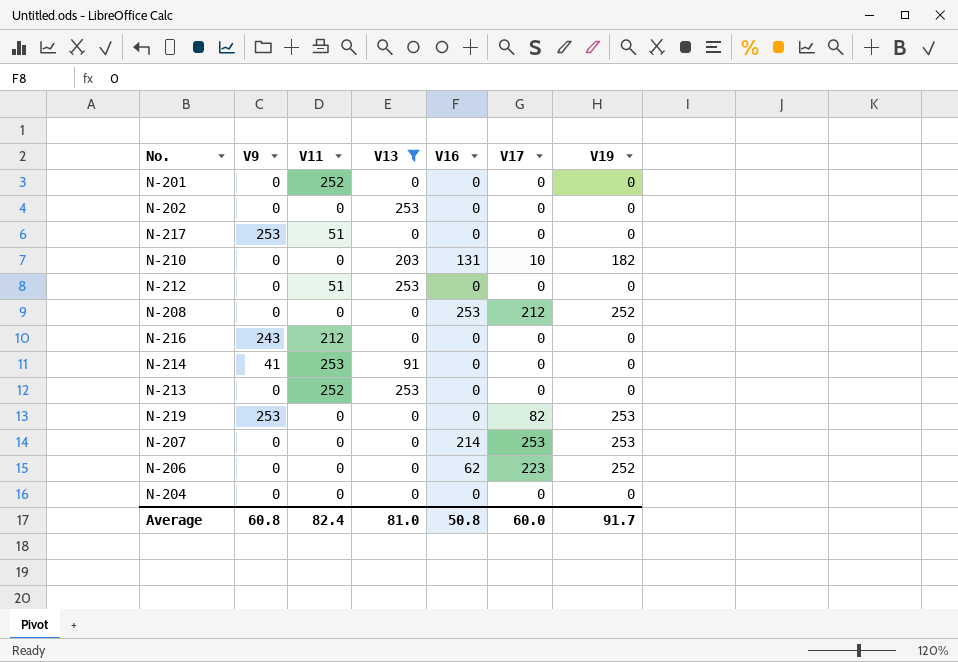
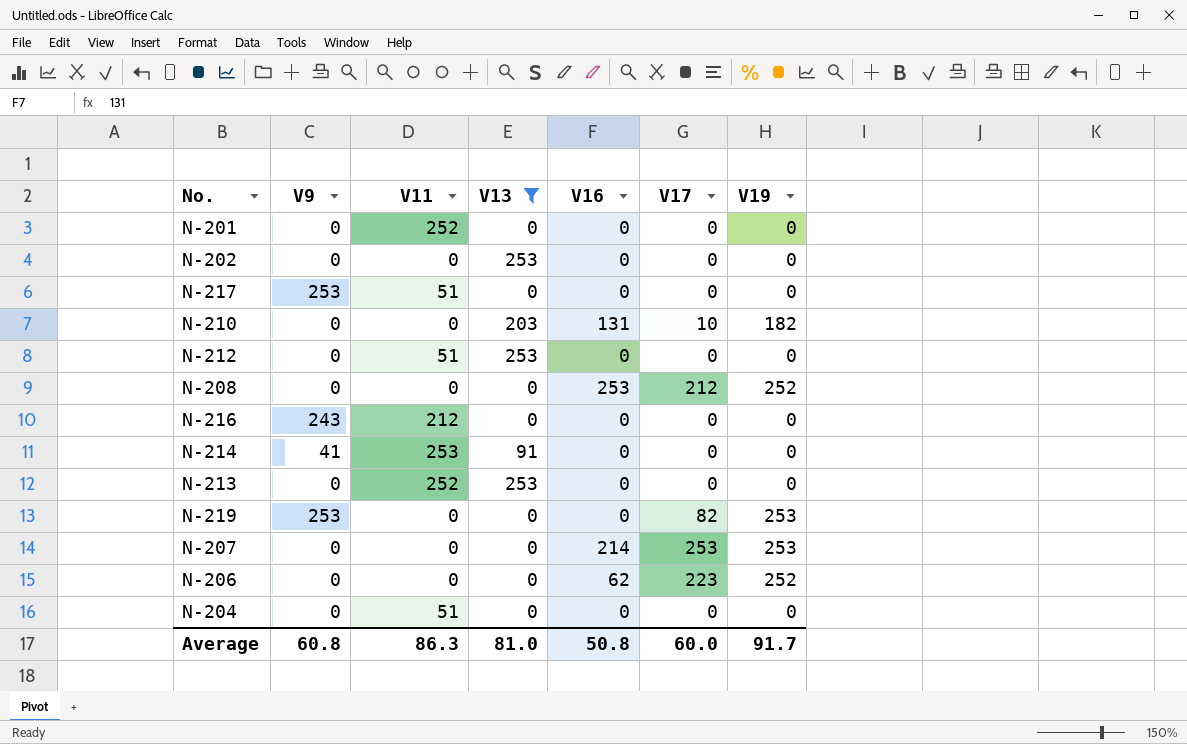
N-204 | V11: 0 -> 51
Average | V11: 82.4 -> 86.3

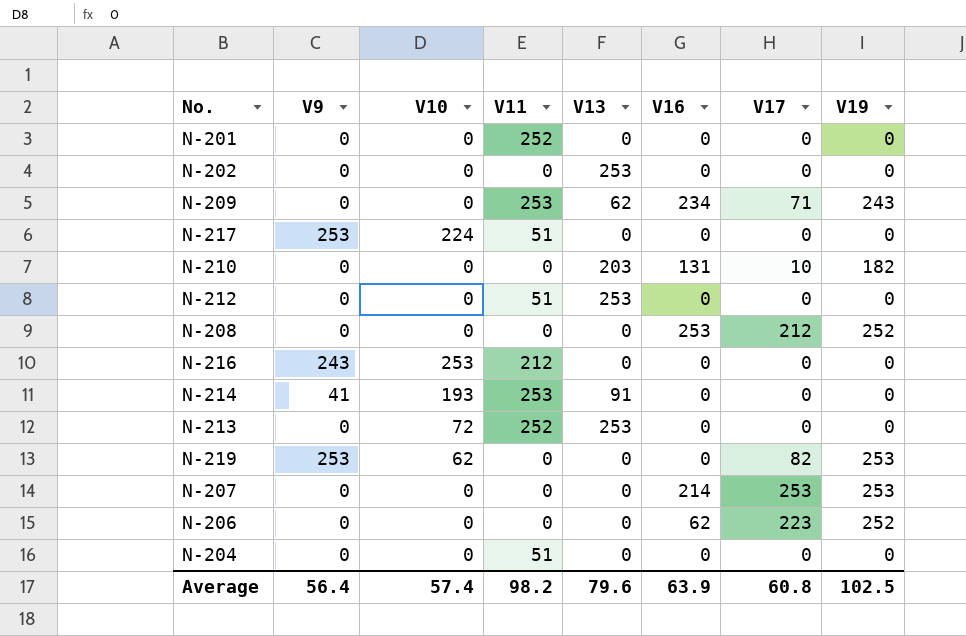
filter: V13 != 62 -> none
column V10 | position: none -> 3
Average | V9: 60.8 -> 56.4
Average | V11: 86.3 -> 98.2
Average | V13: 81.0 -> 79.6
Average | V16: 50.8 -> 63.9
Average | V17: 60.0 -> 60.8
Average | V19: 91.7 -> 102.5

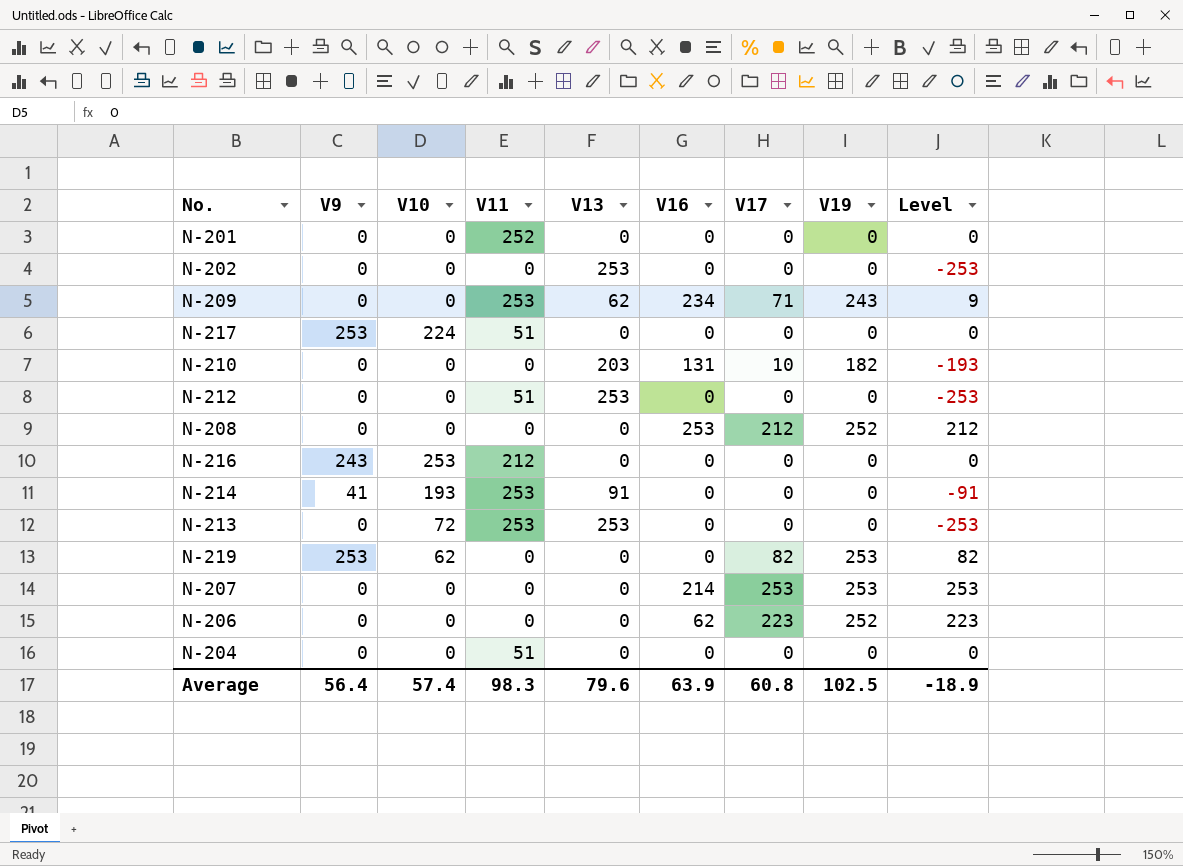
column Level | formula: none -> [V17] - [V13]
N-213 | V11: 252 -> 253
Average | V11: 98.2 -> 98.3

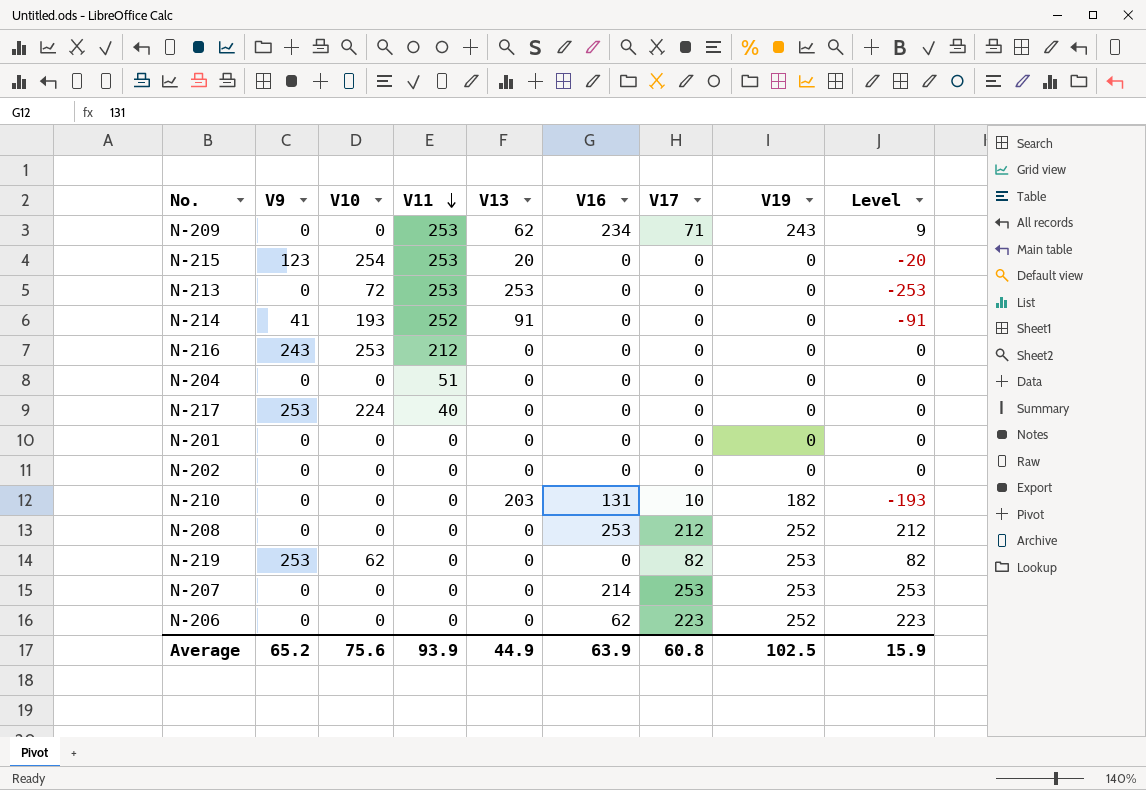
row order: none -> V11 descending
row N-212: 0 | 0 | 51 | 253 | 0 | 0 | 0 | -253 -> none
row N-215: none -> 123 | 254 | 253 | 20 | 0 | 0 | 0 | -20
N-214 | V11: 253 -> 252
N-217 | V11: 51 -> 40
N-201 | V11: 252 -> 0
N-202 | V13: 253 -> 0
N-202 | Level: -253 -> 0
Average | V9: 56.4 -> 65.2
Average | V10: 57.4 -> 75.6
Average | V11: 98.3 -> 93.9
Average | V13: 79.6 -> 44.9
Average | Level: -18.9 -> 15.9

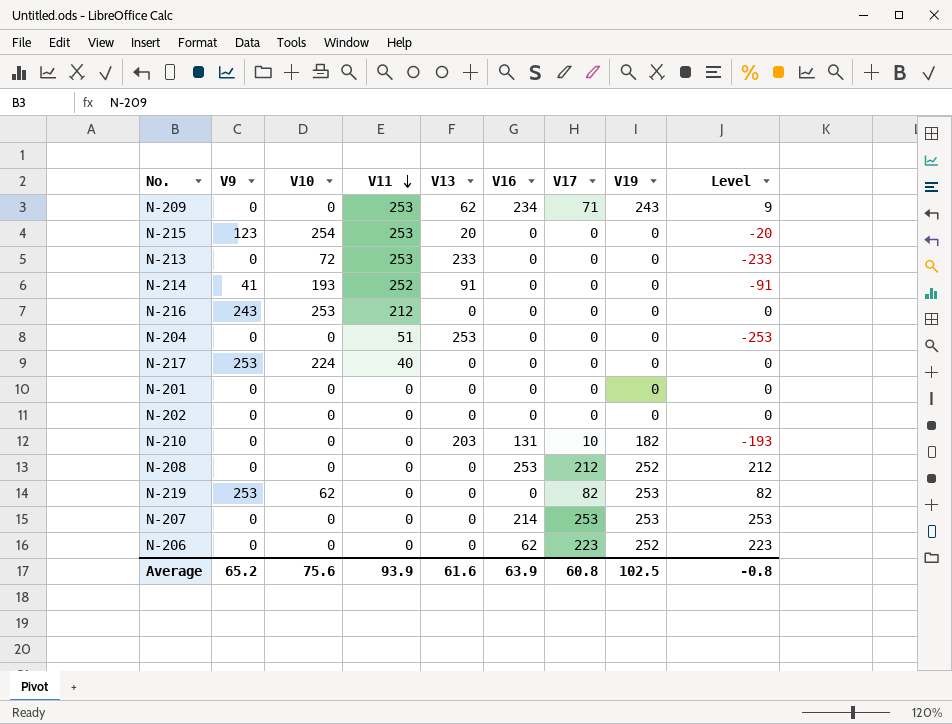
N-213 | V13: 253 -> 233
N-213 | Level: -253 -> -233
N-204 | V13: 0 -> 253
N-204 | Level: 0 -> -253
Average | V13: 44.9 -> 61.6
Average | Level: 15.9 -> -0.8

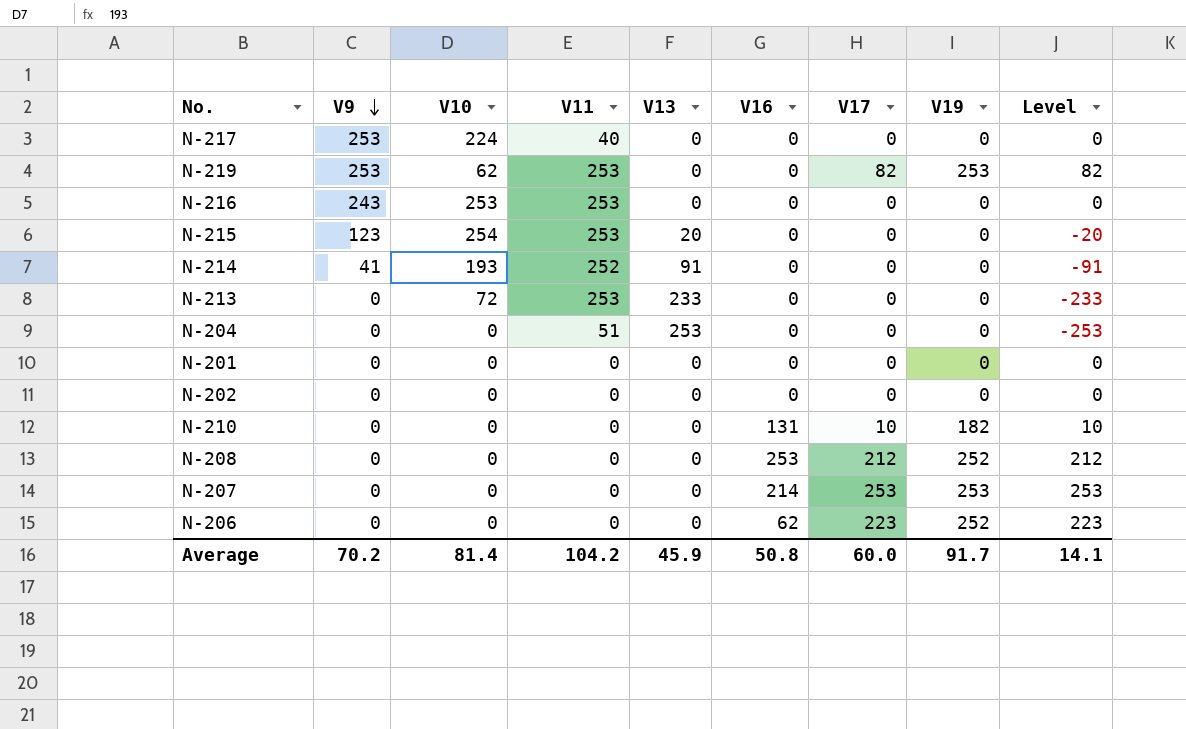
row order: V11 descending -> V9 descending
row N-209: 0 | 0 | 253 | 62 | 234 | 71 | 243 | 9 -> none
N-219 | V11: 0 -> 253
N-216 | V11: 212 -> 253
N-210 | V13: 203 -> 0
N-210 | Level: -193 -> 10
Average | V9: 65.2 -> 70.2
Average | V10: 75.6 -> 81.4
Average | V11: 93.9 -> 104.2
Average | V13: 61.6 -> 45.9
Average | V16: 63.9 -> 50.8
Average | V17: 60.8 -> 60.0
Average | V19: 102.5 -> 91.7
Average | Level: -0.8 -> 14.1

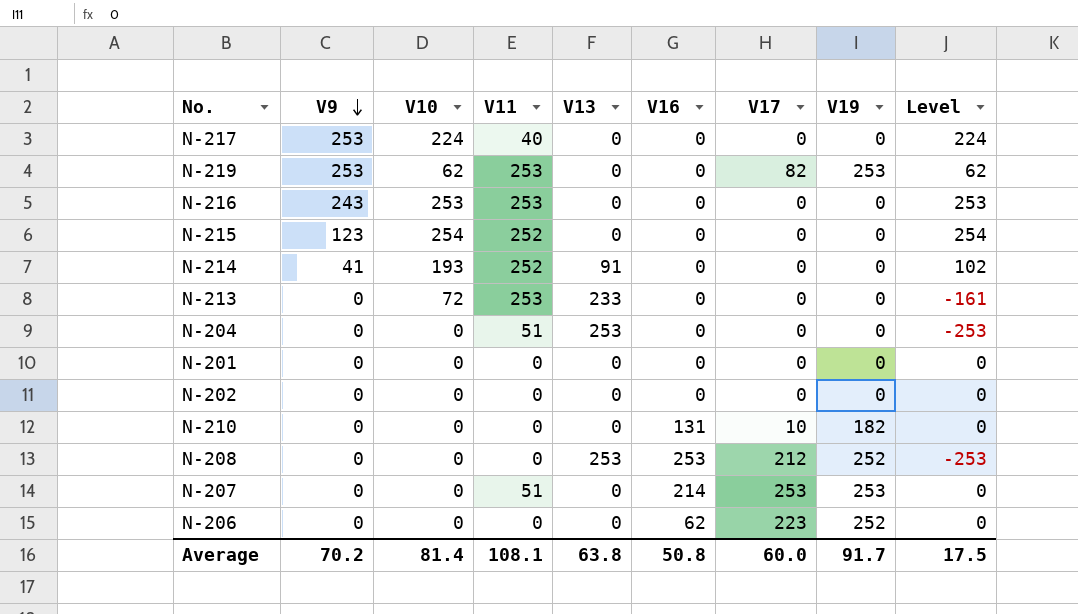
column Level | formula: [V17] - [V13] -> [V10] - [V13]
N-215 | V11: 253 -> 252
N-215 | V13: 20 -> 0
N-208 | V13: 0 -> 253
N-207 | V11: 0 -> 51
Average | V11: 104.2 -> 108.1
Average | V13: 45.9 -> 63.8
Average | Level: 14.1 -> 17.5

